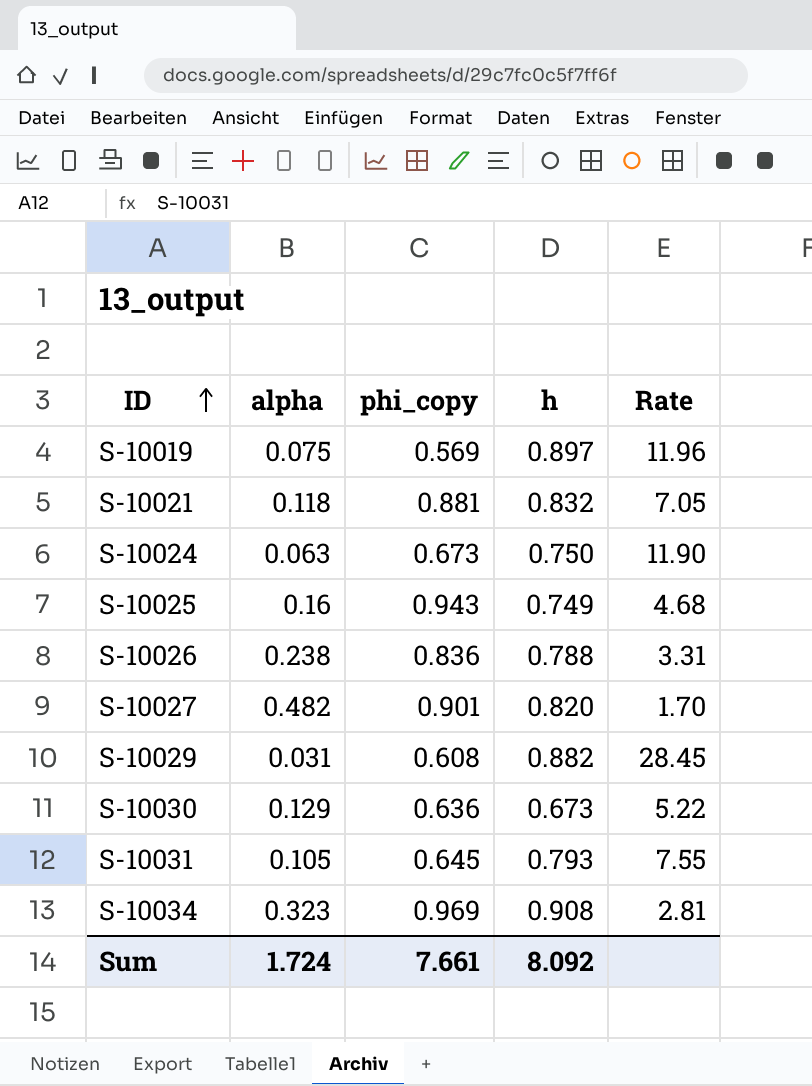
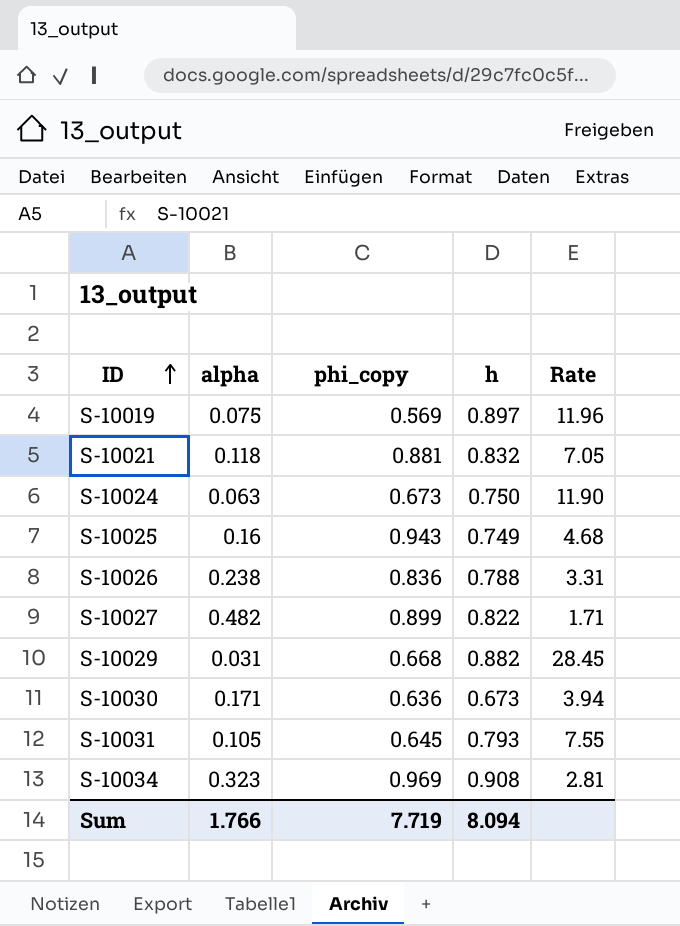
S-10027 | phi_copy: 0.901 -> 0.899
S-10027 | h: 0.820 -> 0.822
S-10027 | Rate: 1.70 -> 1.71
S-10029 | phi_copy: 0.608 -> 0.668
S-10030 | alpha: 0.129 -> 0.171
S-10030 | Rate: 5.22 -> 3.94
Sum | alpha: 1.724 -> 1.766
Sum | phi_copy: 7.661 -> 7.719
Sum | h: 8.092 -> 8.094

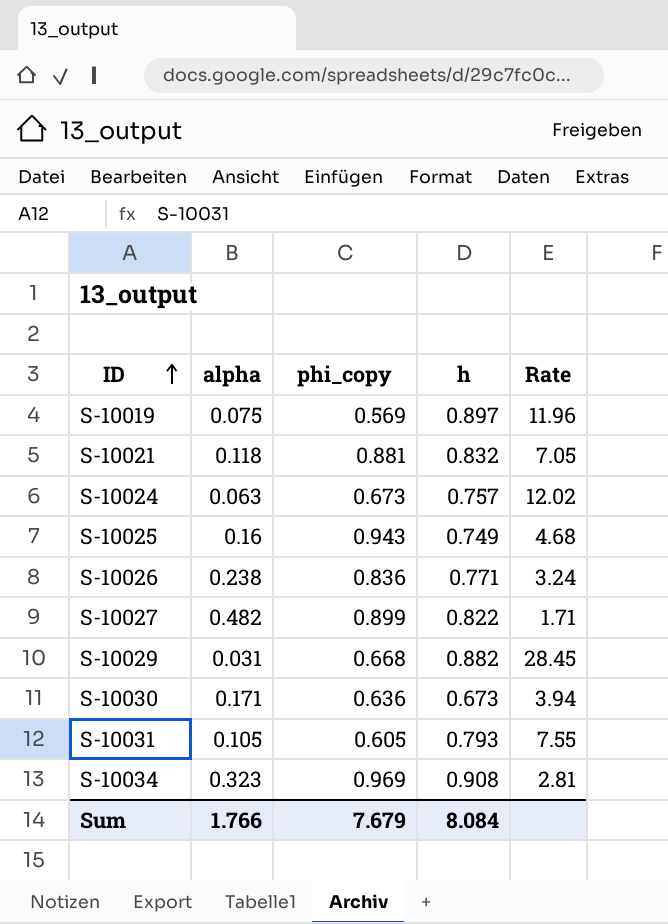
S-10024 | h: 0.750 -> 0.757
S-10024 | Rate: 11.90 -> 12.02
S-10026 | h: 0.788 -> 0.771
S-10026 | Rate: 3.31 -> 3.24
S-10031 | phi_copy: 0.645 -> 0.605
Sum | phi_copy: 7.719 -> 7.679
Sum | h: 8.094 -> 8.084

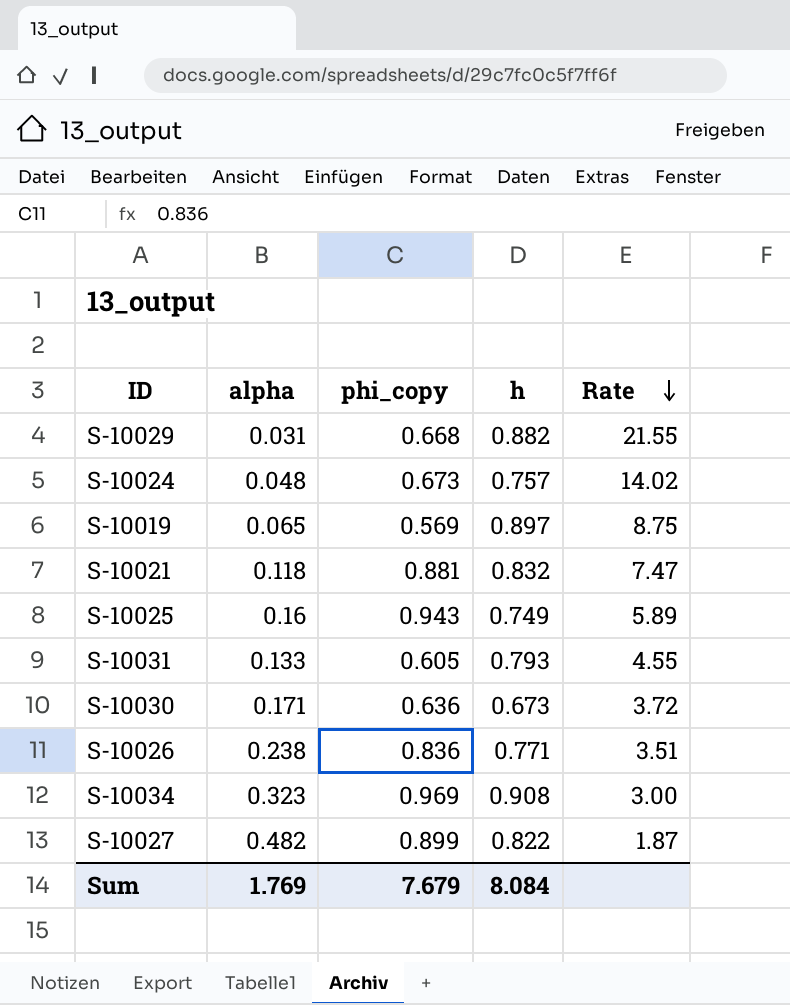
row order: ID ascending -> Rate descending
column Rate | formula: [h] / [alpha] -> [phi_copy] / [alpha]
S-10024 | alpha: 0.063 -> 0.048
S-10019 | alpha: 0.075 -> 0.065
S-10031 | alpha: 0.105 -> 0.133
Sum | alpha: 1.766 -> 1.769

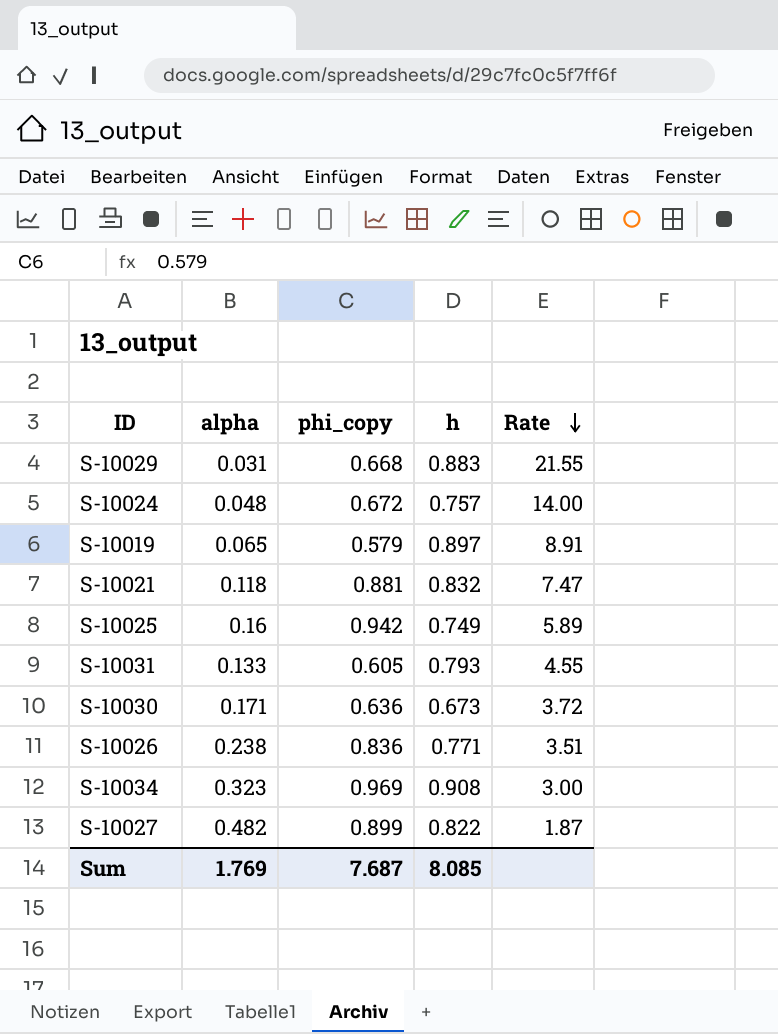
S-10029 | h: 0.882 -> 0.883
S-10024 | phi_copy: 0.673 -> 0.672
S-10024 | Rate: 14.02 -> 14.00
S-10019 | phi_copy: 0.569 -> 0.579
S-10019 | Rate: 8.75 -> 8.91
S-10025 | phi_copy: 0.943 -> 0.942
Sum | phi_copy: 7.679 -> 7.687
Sum | h: 8.084 -> 8.085

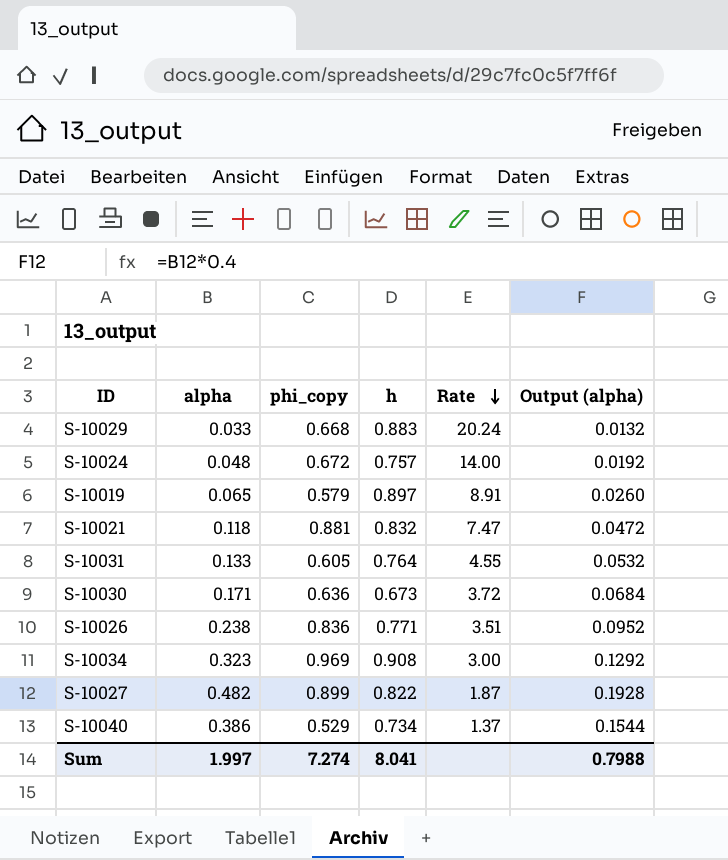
column Output (alpha) | formula: none -> [alpha] * 0.4
row S-10025: 0.16 | 0.942 | 0.749 | 5.89 -> none
S-10029 | alpha: 0.031 -> 0.033
S-10029 | Rate: 21.55 -> 20.24
S-10031 | h: 0.793 -> 0.764
row S-10040: none -> 0.386 | 0.529 | 0.734 | 1.37 | 0.1544
Sum | alpha: 1.769 -> 1.997
Sum | phi_copy: 7.687 -> 7.274
Sum | h: 8.085 -> 8.041

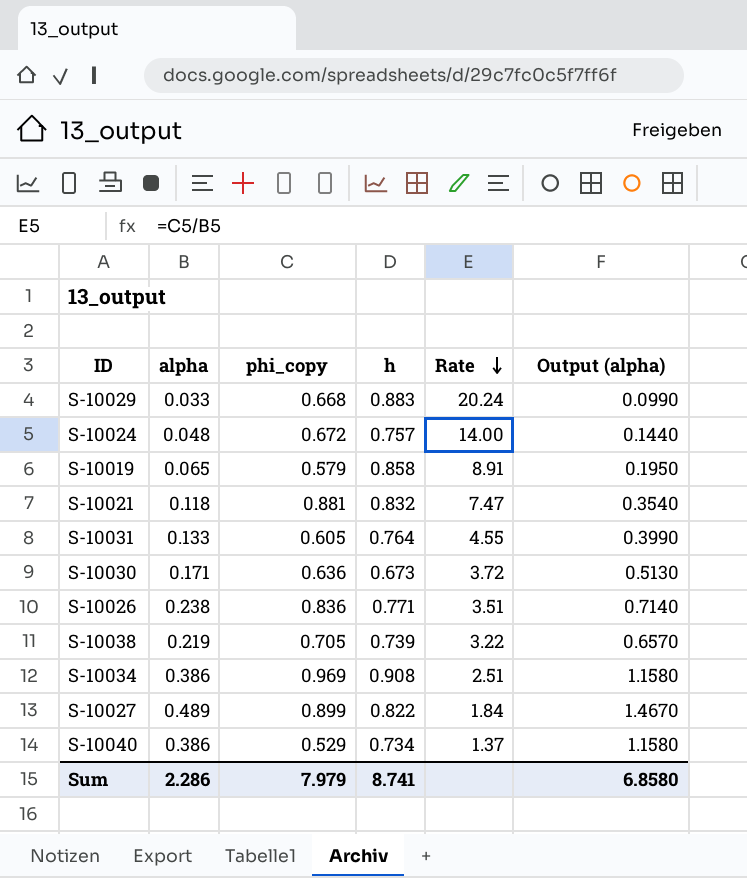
column Output (alpha) | formula: [alpha] * 0.4 -> [alpha] * 3
S-10019 | h: 0.897 -> 0.858
row S-10038: none -> 0.219 | 0.705 | 0.739 | 3.22 | 0.6570
S-10034 | alpha: 0.323 -> 0.386
S-10034 | Rate: 3.00 -> 2.51
S-10027 | alpha: 0.482 -> 0.489
S-10027 | Rate: 1.87 -> 1.84
Sum | alpha: 1.997 -> 2.286
Sum | phi_copy: 7.274 -> 7.979
Sum | h: 8.041 -> 8.741
Sum | Output (alpha): 0.7988 -> 6.8580

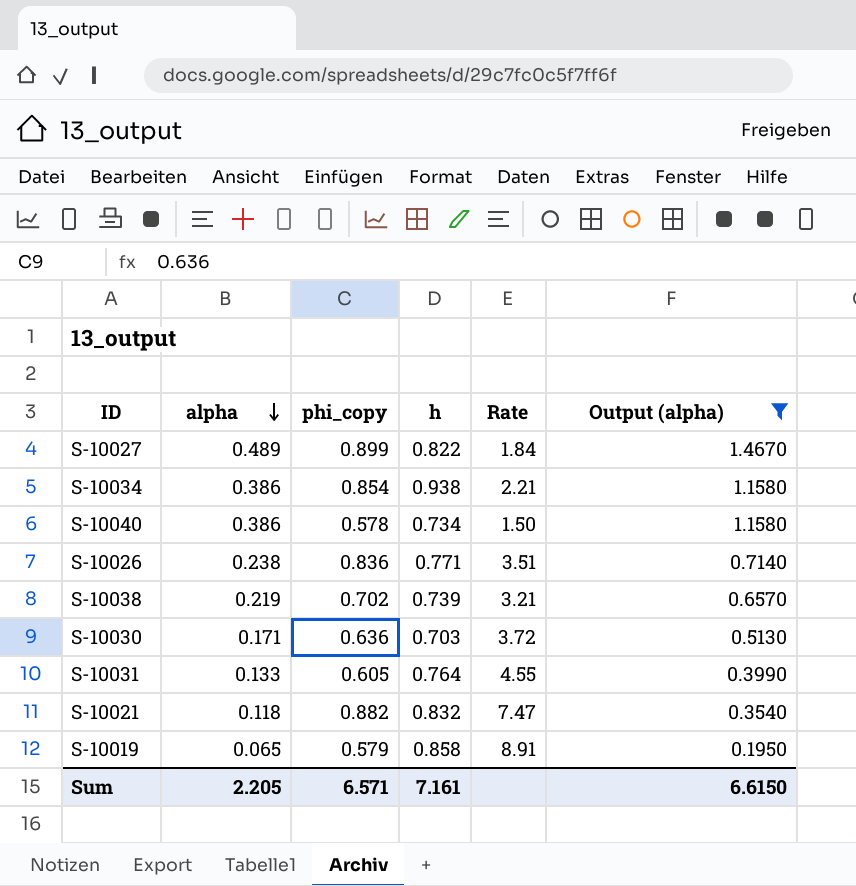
filter: none -> Output (alpha) >= 0.1950
row order: Rate descending -> alpha descending
S-10034 | phi_copy: 0.969 -> 0.854
S-10034 | h: 0.908 -> 0.938
S-10034 | Rate: 2.51 -> 2.21
S-10040 | phi_copy: 0.529 -> 0.578
S-10040 | Rate: 1.37 -> 1.50
S-10038 | phi_copy: 0.705 -> 0.702
S-10038 | Rate: 3.22 -> 3.21
S-10030 | h: 0.673 -> 0.703
S-10021 | phi_copy: 0.881 -> 0.882
Sum | alpha: 2.286 -> 2.205
Sum | phi_copy: 7.979 -> 6.571
Sum | h: 8.741 -> 7.161
Sum | Output (alpha): 6.8580 -> 6.6150

